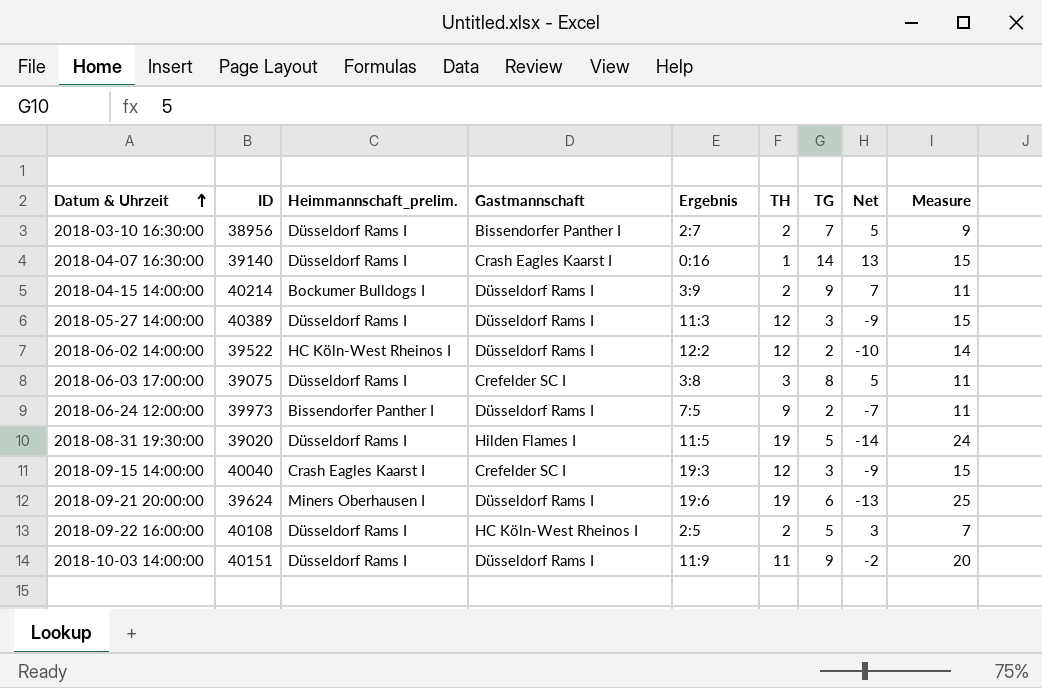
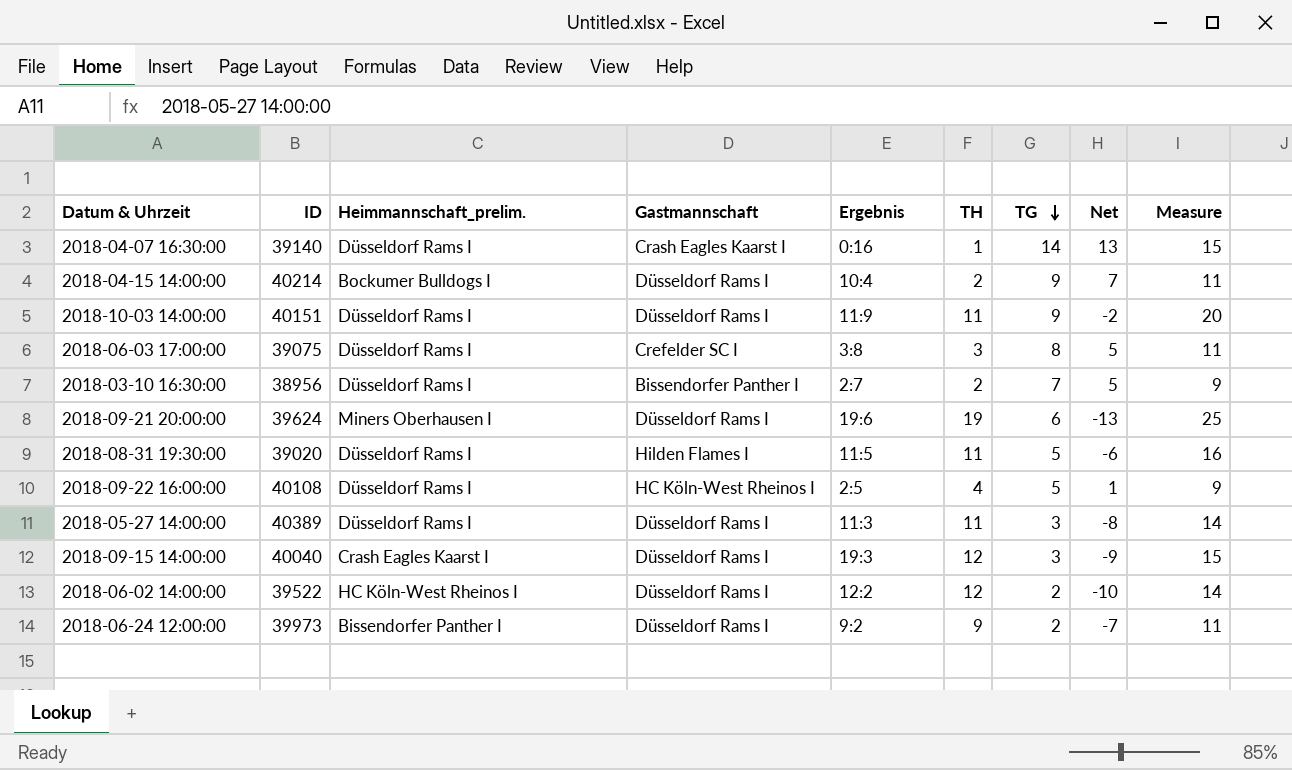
row order: Datum & Uhrzeit ascending -> TG descending
2018-04-15 14:00:00 | Ergebnis: 3:9 -> 10:4
2018-08-31 19:30:00 | TH: 19 -> 11
2018-08-31 19:30:00 | Net: -14 -> -6
2018-08-31 19:30:00 | Measure: 24 -> 16
2018-09-22 16:00:00 | TH: 2 -> 4
2018-09-22 16:00:00 | Net: 3 -> 1
2018-09-22 16:00:00 | Measure: 7 -> 9
2018-05-27 14:00:00 | TH: 12 -> 11
2018-05-27 14:00:00 | Net: -9 -> -8
2018-05-27 14:00:00 | Measure: 15 -> 14
2018-09-15 14:00:00 | Gastmannschaft: Crefelder SC I -> Düsseldorf Rams I
2018-06-24 12:00:00 | Ergebnis: 7:5 -> 9:2

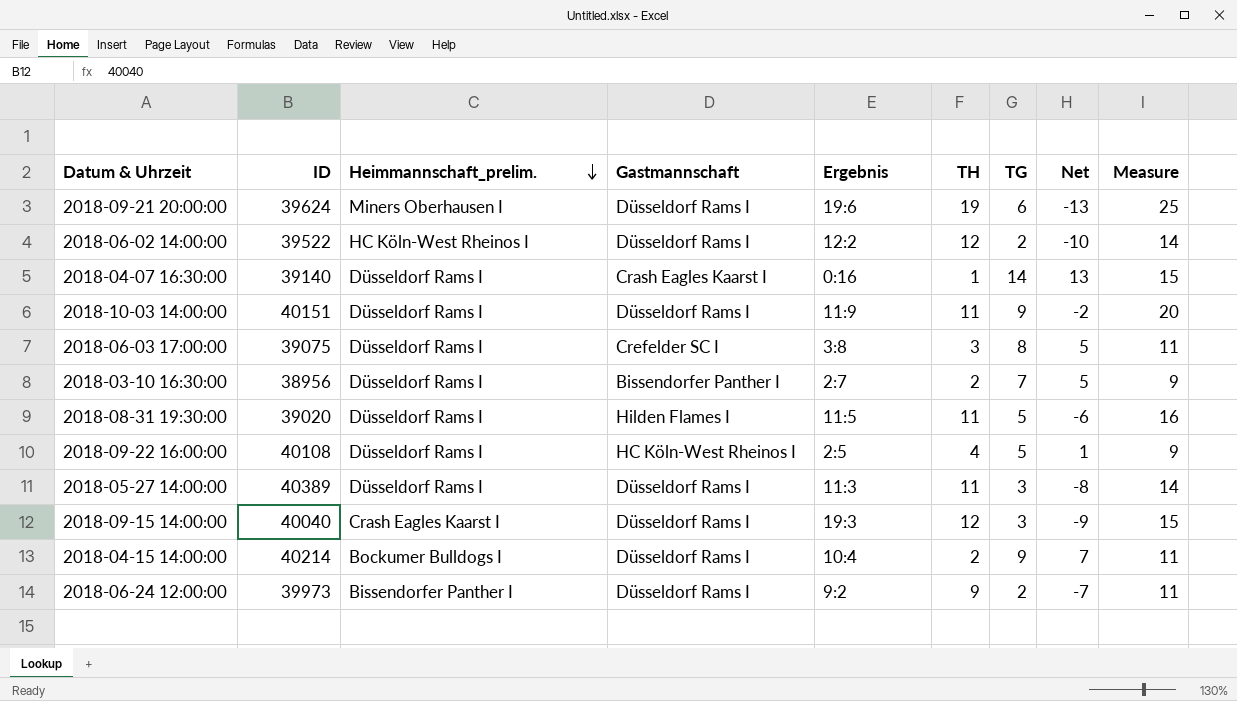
row order: TG descending -> Heimmannschaft_prelim. descending

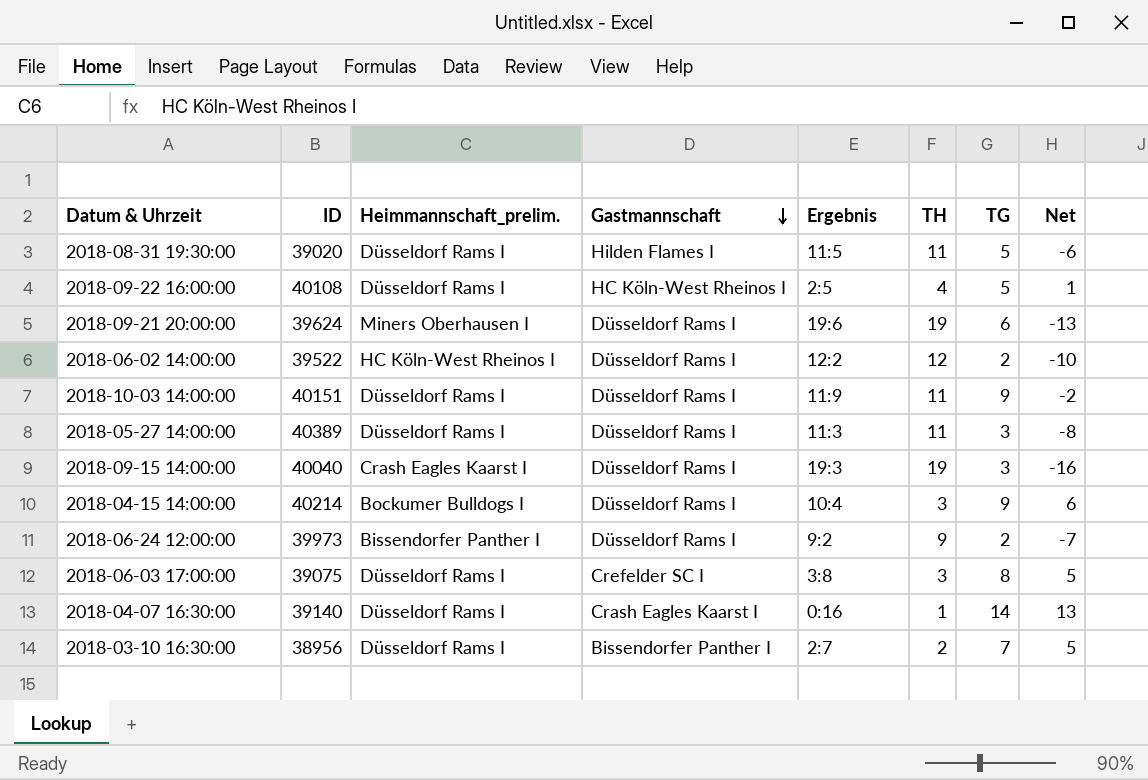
row order: Heimmannschaft_prelim. descending -> Gastmannschaft descending
column Measure | formula: [TH] + [TG] -> none
2018-09-15 14:00:00 | TH: 12 -> 19
2018-09-15 14:00:00 | Net: -9 -> -16
2018-04-15 14:00:00 | TH: 2 -> 3
2018-04-15 14:00:00 | Net: 7 -> 6

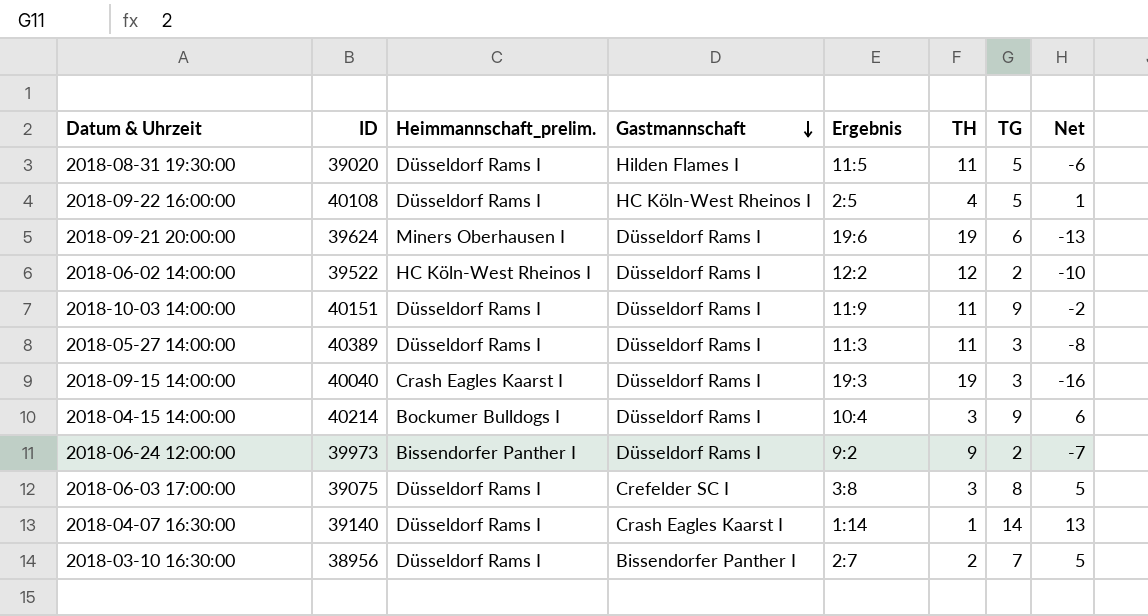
2018-04-07 16:30:00 | Ergebnis: 0:16 -> 1:14

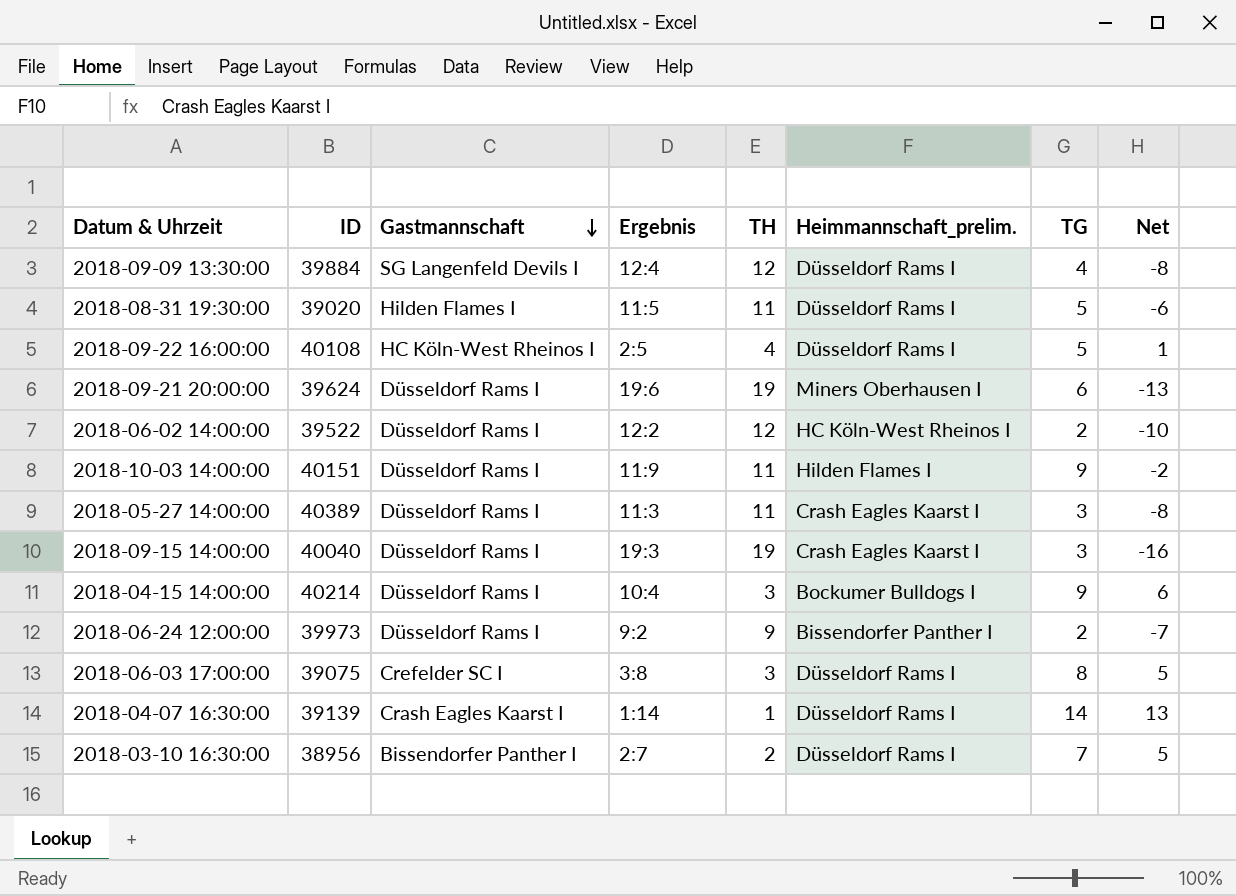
column Heimmannschaft_prelim. | position: 3 -> 6
row 2018-09-09 13:30:00: none -> 39884 | SG Langenfeld Devils I | 12:4 | 12 | Düsseldorf Rams I | 4 | -8
2018-10-03 14:00:00 | Heimmannschaft_prelim.: Düsseldorf Rams I -> Hilden Flames I
2018-05-27 14:00:00 | Heimmannschaft_prelim.: Düsseldorf Rams I -> Crash Eagles Kaarst I
2018-04-07 16:30:00 | ID: 39140 -> 39139

